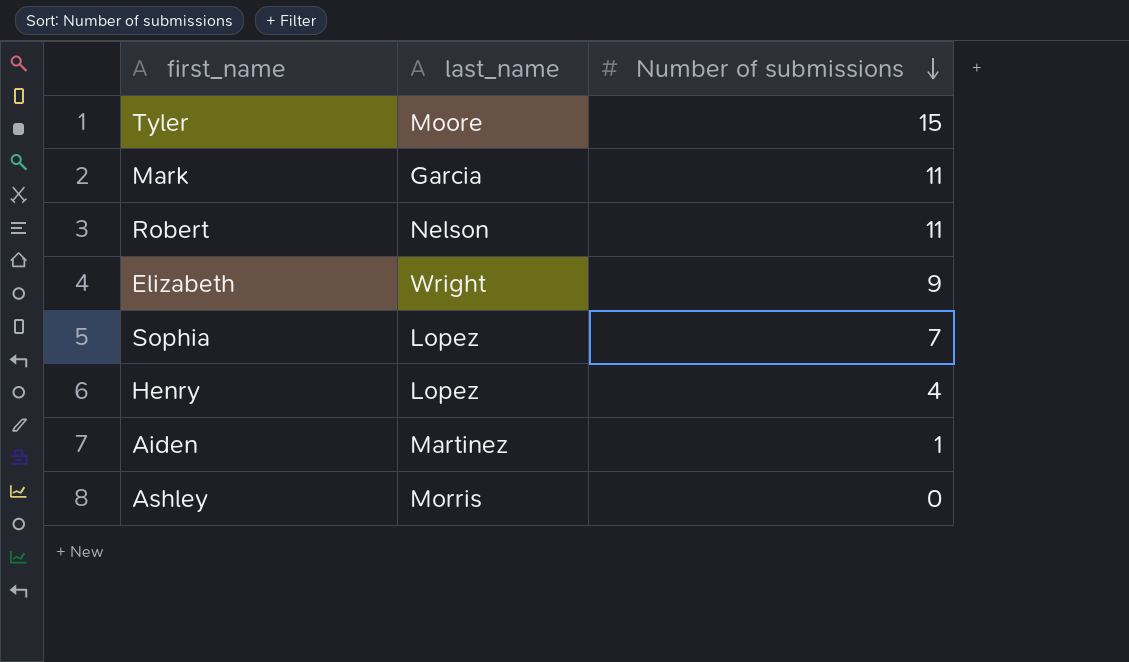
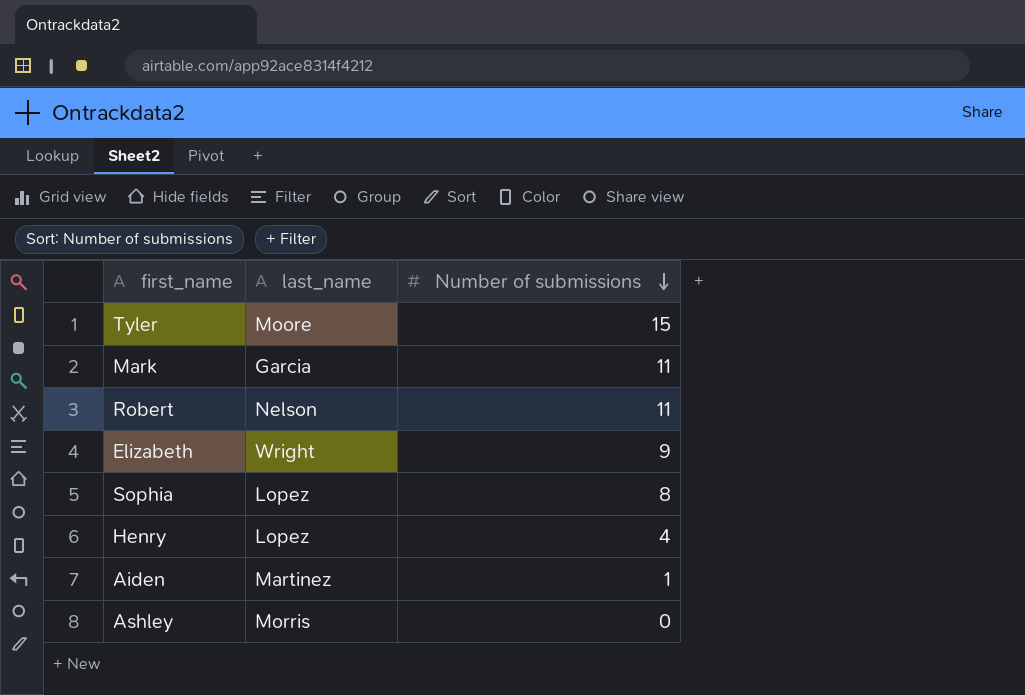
Sophia | Number of submissions: 7 -> 8

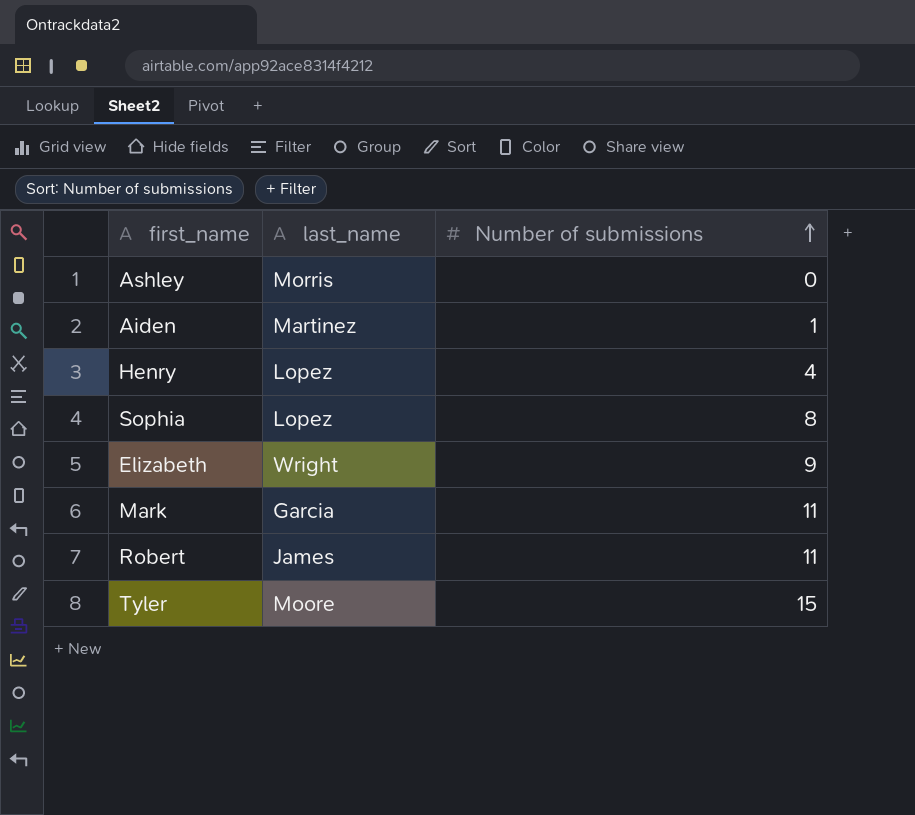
row order: Number of submissions descending -> Number of submissions ascending
Robert | last_name: Nelson -> James

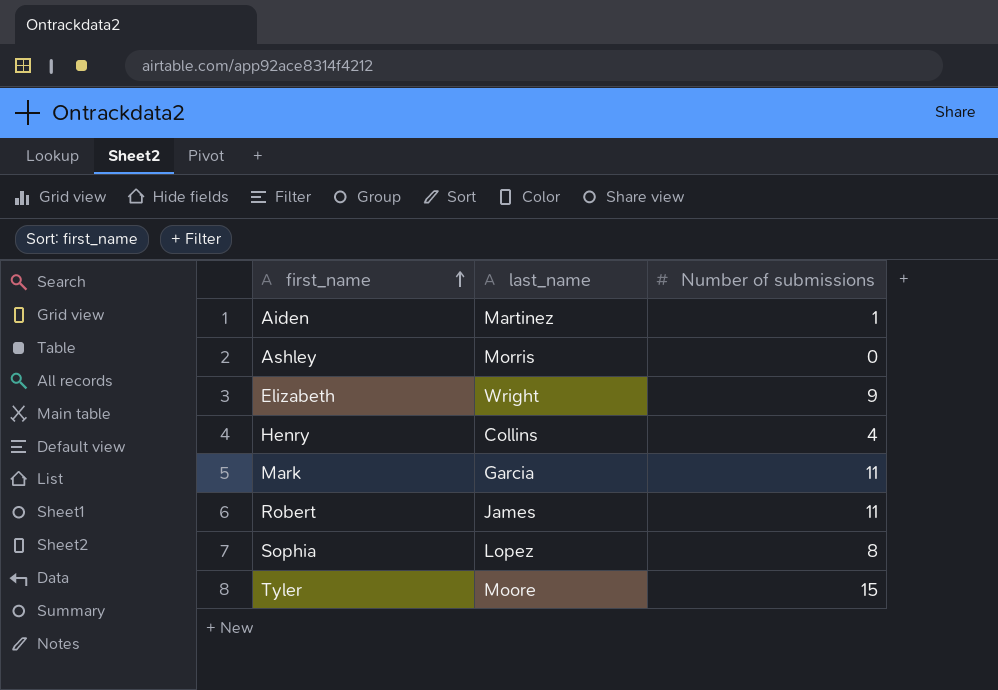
row order: Number of submissions ascending -> first_name ascending
Henry | last_name: Lopez -> Collins

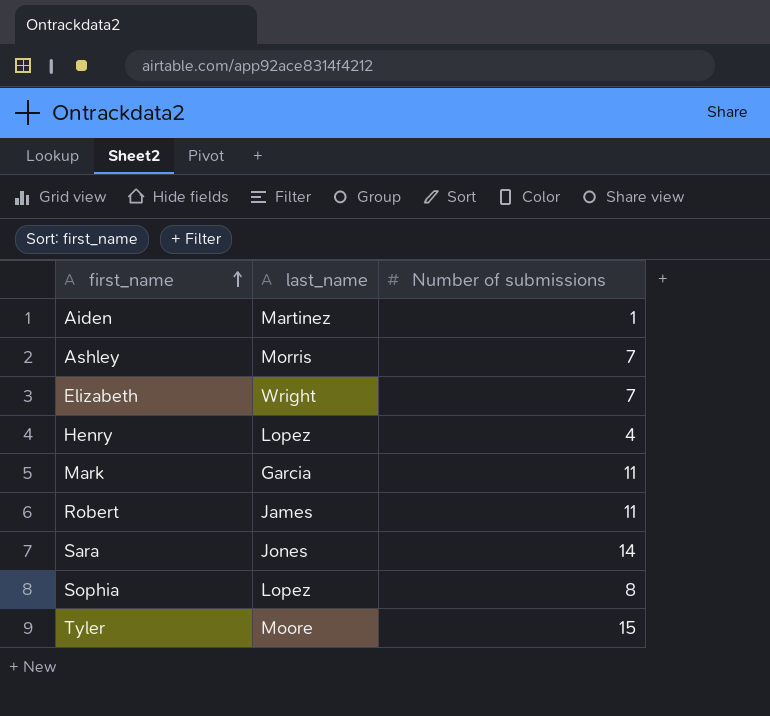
Ashley | Number of submissions: 0 -> 7
Elizabeth | Number of submissions: 9 -> 7
Henry | last_name: Collins -> Lopez
row Sara: none -> Jones | 14

